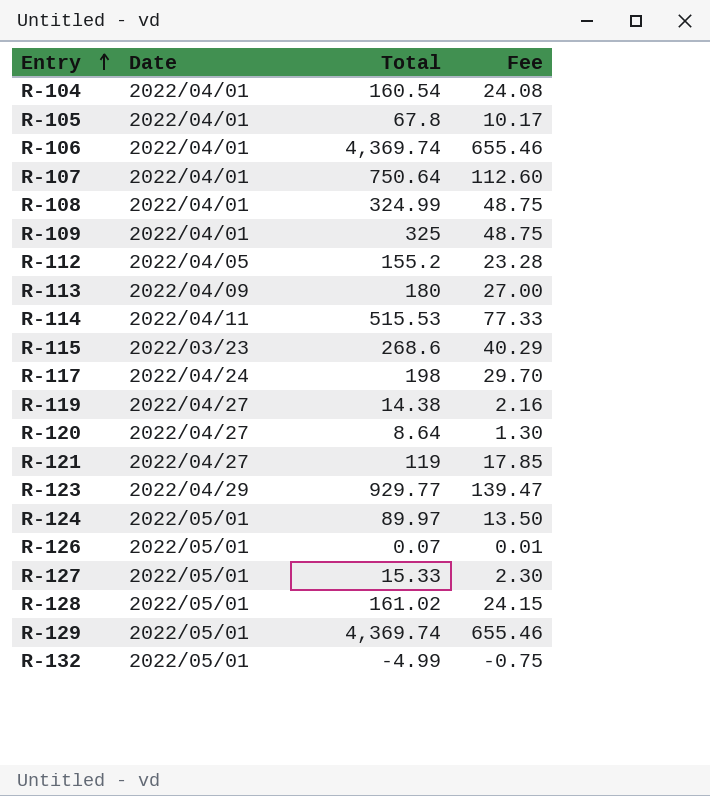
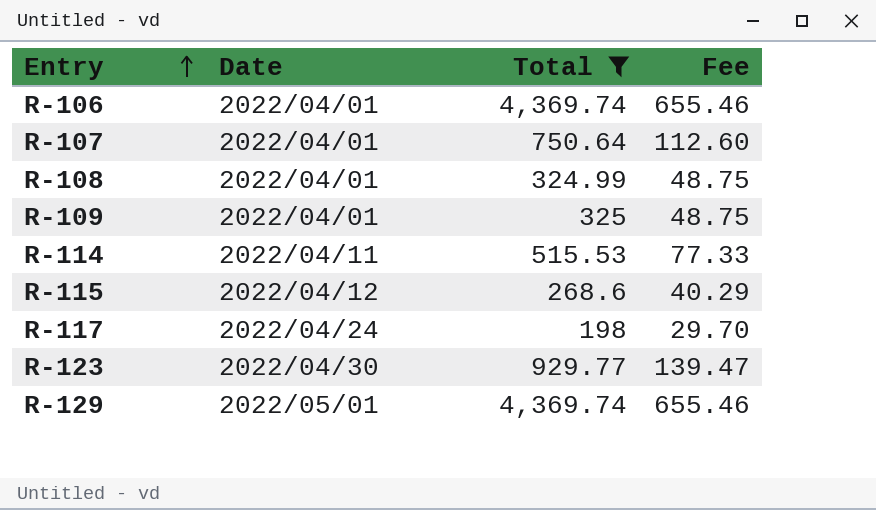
filter: none -> Total >= 198
R-115 | Date: 2022/03/23 -> 2022/04/12
R-123 | Date: 2022/04/29 -> 2022/04/30

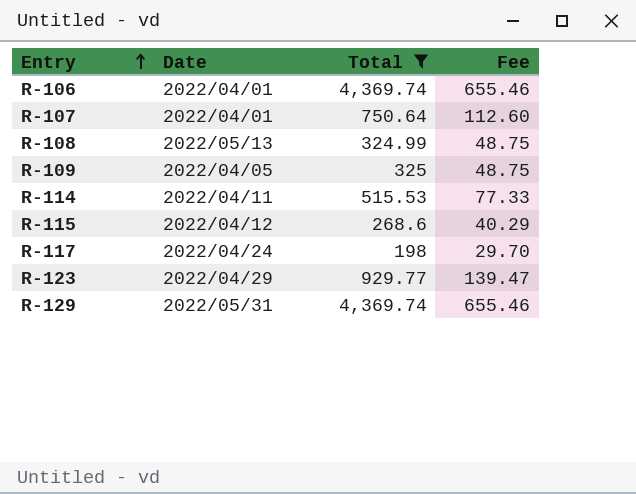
R-108 | Date: 2022/04/01 -> 2022/05/13
R-109 | Date: 2022/04/01 -> 2022/04/05
R-123 | Date: 2022/04/30 -> 2022/04/29
R-129 | Date: 2022/05/01 -> 2022/05/31

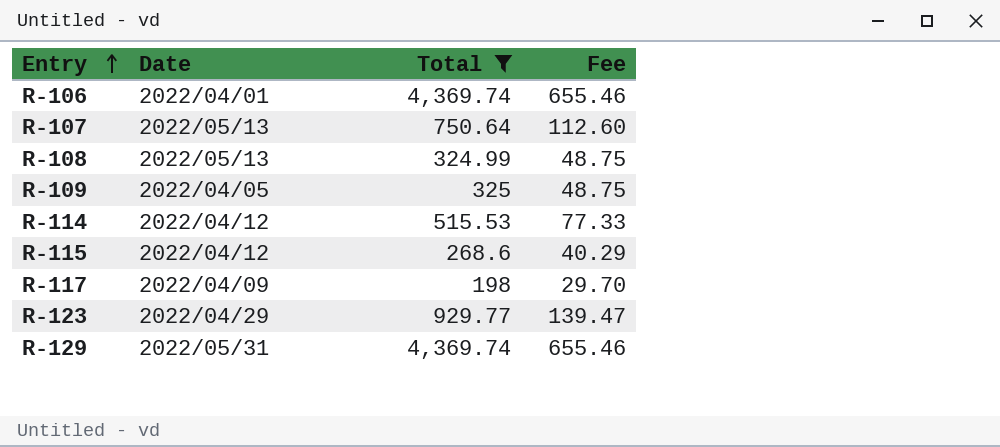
R-107 | Date: 2022/04/01 -> 2022/05/13
R-114 | Date: 2022/04/11 -> 2022/04/12
R-117 | Date: 2022/04/24 -> 2022/04/09

